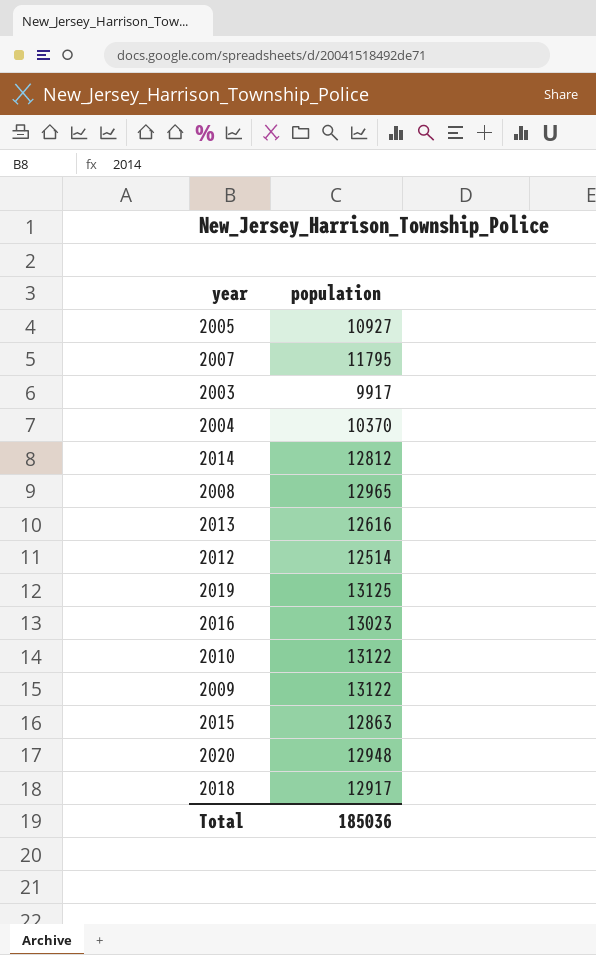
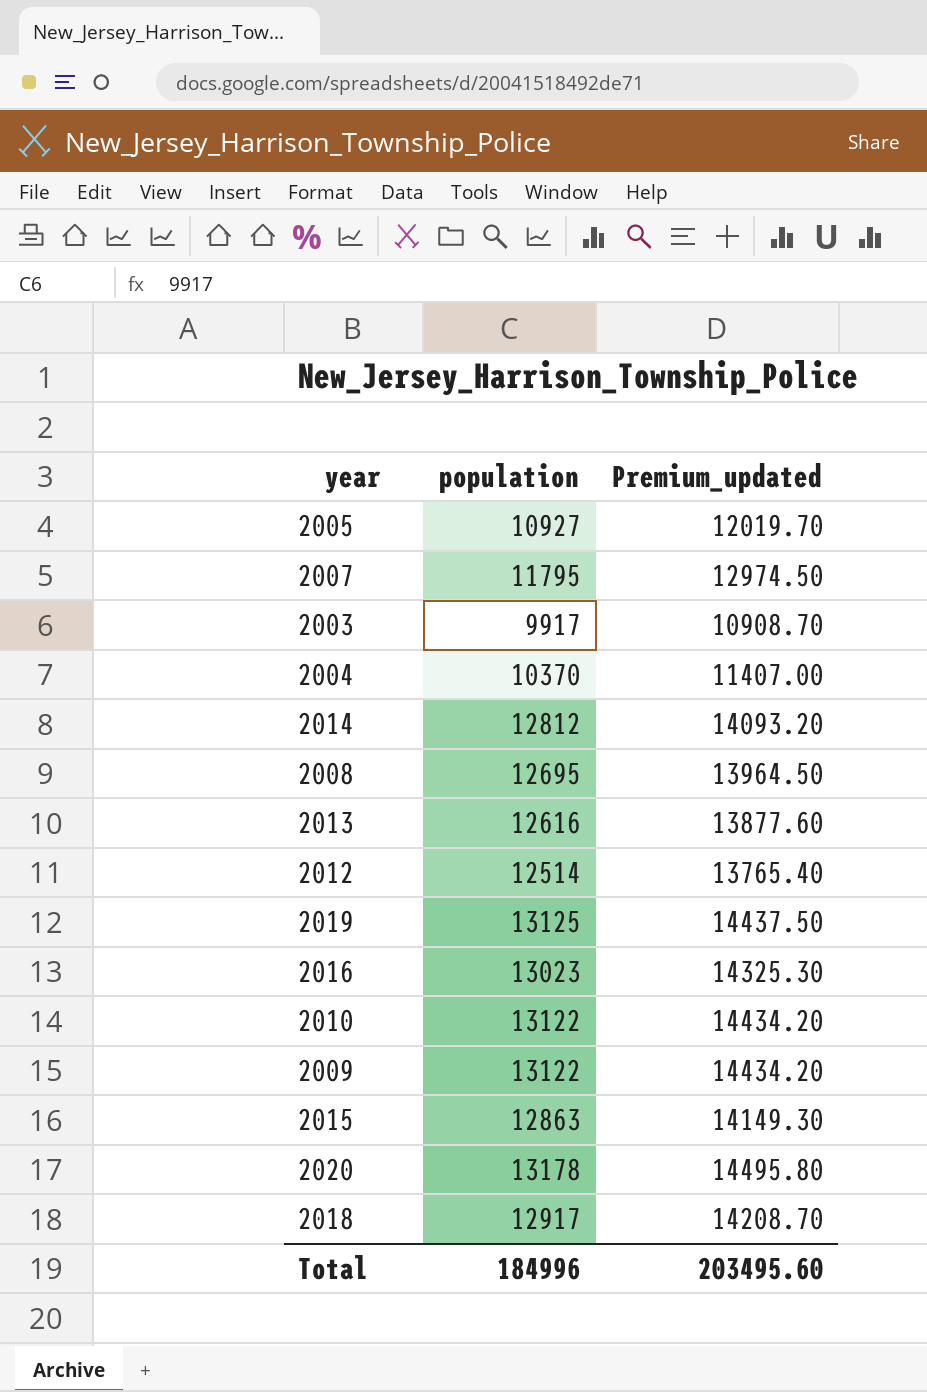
column Premium_updated | formula: none -> [population] * 1.1
2008 | population: 12965 -> 12695
2020 | population: 12948 -> 13178
Total | population: 185036 -> 184996

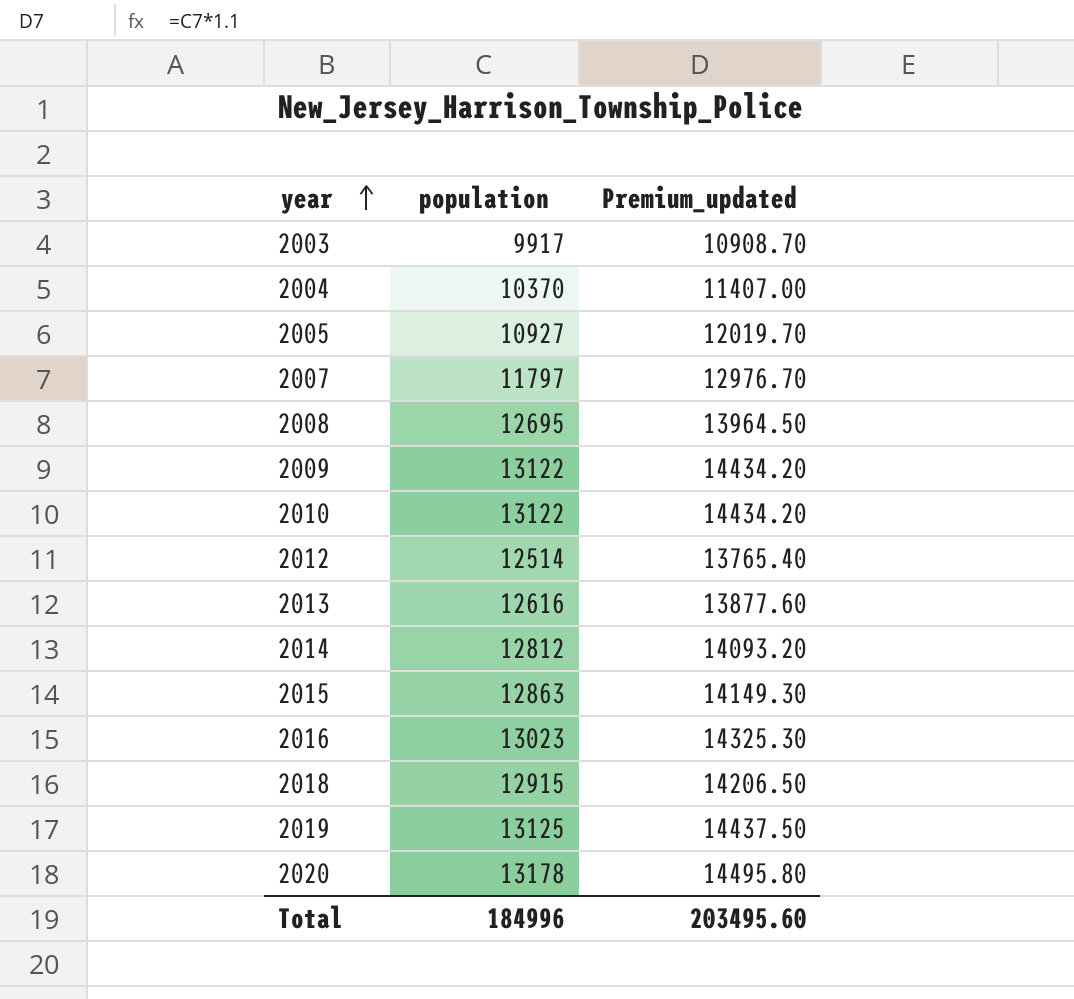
row order: none -> year ascending
2007 | population: 11795 -> 11797
2007 | Premium_updated: 12974.50 -> 12976.70
2018 | population: 12917 -> 12915
2018 | Premium_updated: 14208.70 -> 14206.50

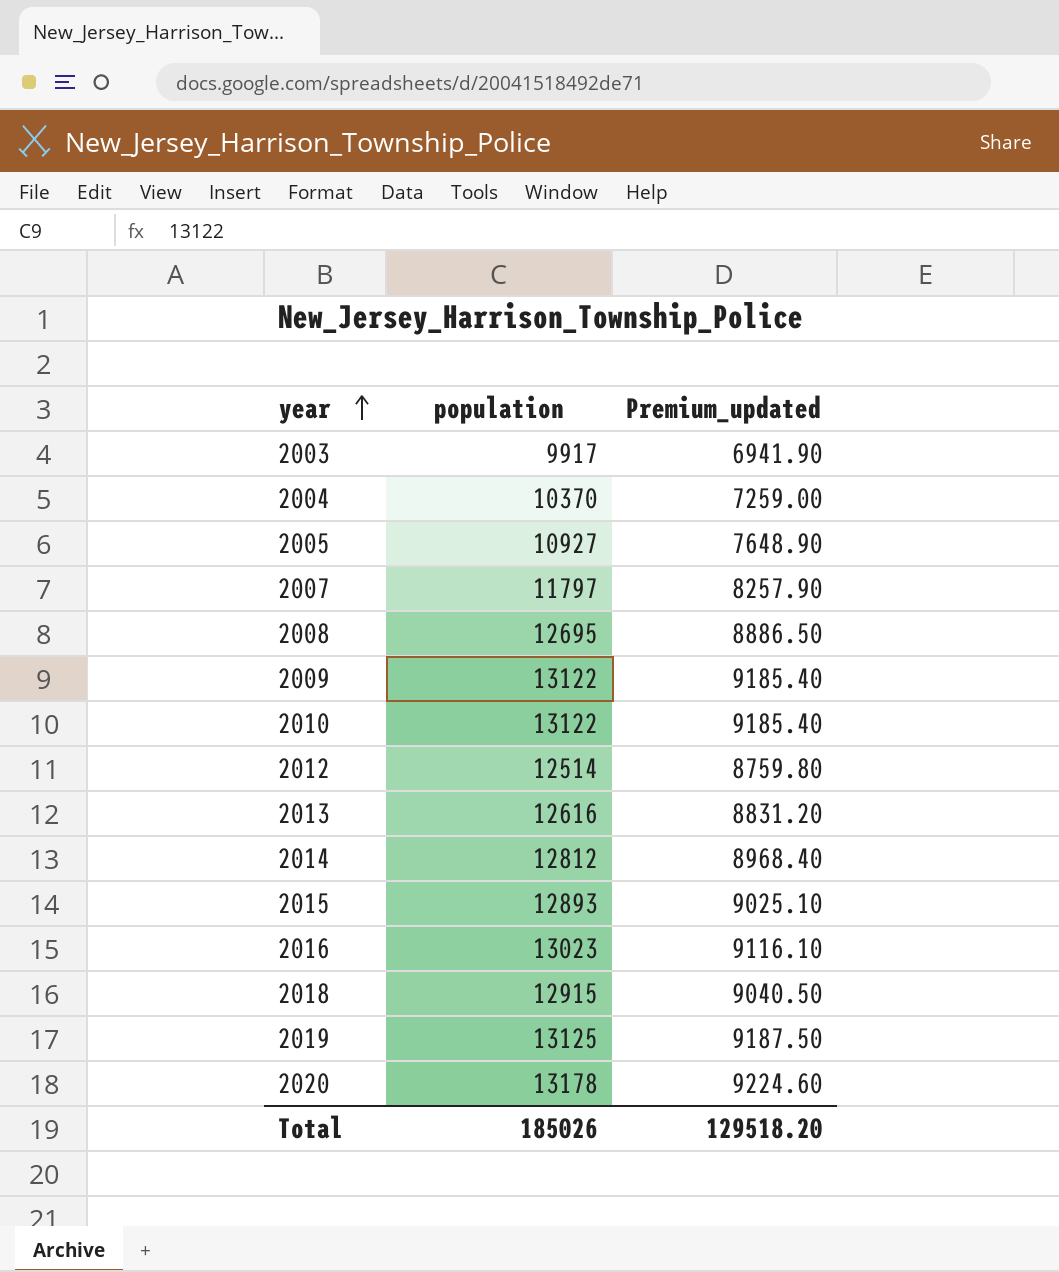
column Premium_updated | formula: [population] * 1.1 -> [population] * 0.7
2015 | population: 12863 -> 12893
Total | population: 184996 -> 185026
Total | Premium_updated: 203495.60 -> 129518.20

